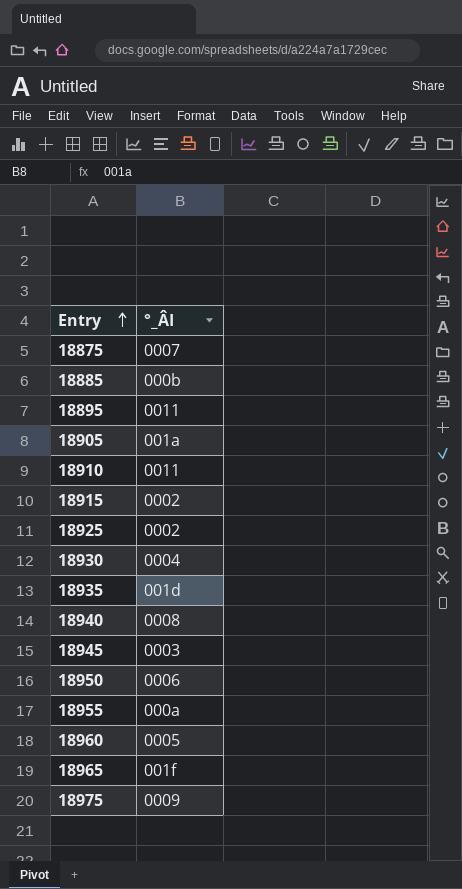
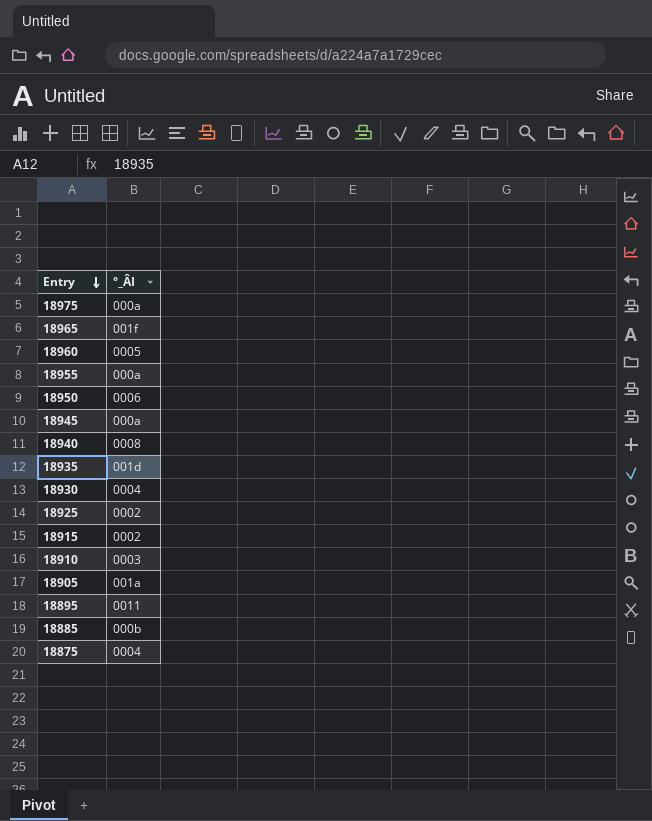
row order: Entry ascending -> Entry descending
18975 | °_ÂI: 0009 -> 000a
18945 | °_ÂI: 0003 -> 000a
18910 | °_ÂI: 0011 -> 0003
18875 | °_ÂI: 0007 -> 0004

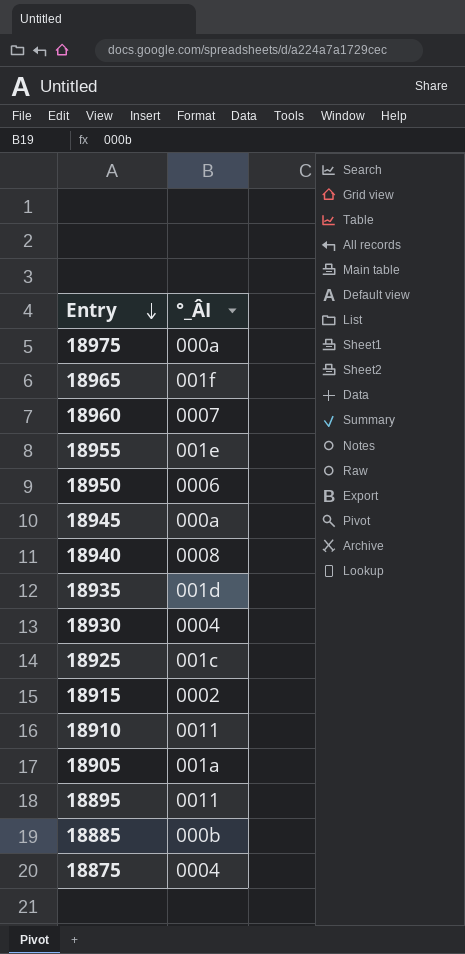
18960 | °_ÂI: 0005 -> 0007
18955 | °_ÂI: 000a -> 001e
18925 | °_ÂI: 0002 -> 001c
18910 | °_ÂI: 0003 -> 0011

